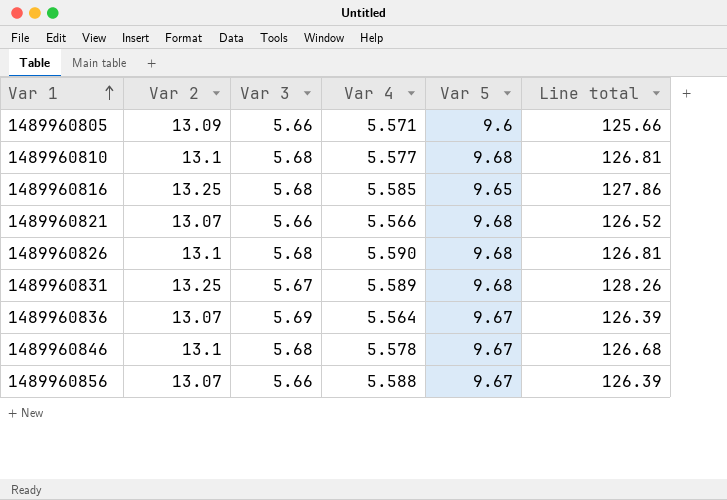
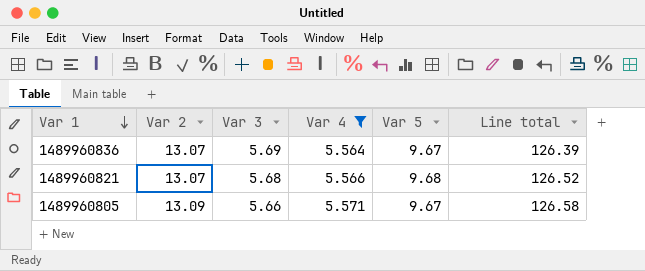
filter: none -> Var 4 <= 5.571
row order: Var 1 ascending -> Var 1 descending
1489960821 | Var 3: 5.66 -> 5.68
1489960805 | Var 5: 9.6 -> 9.67
1489960805 | Line total: 125.66 -> 126.58

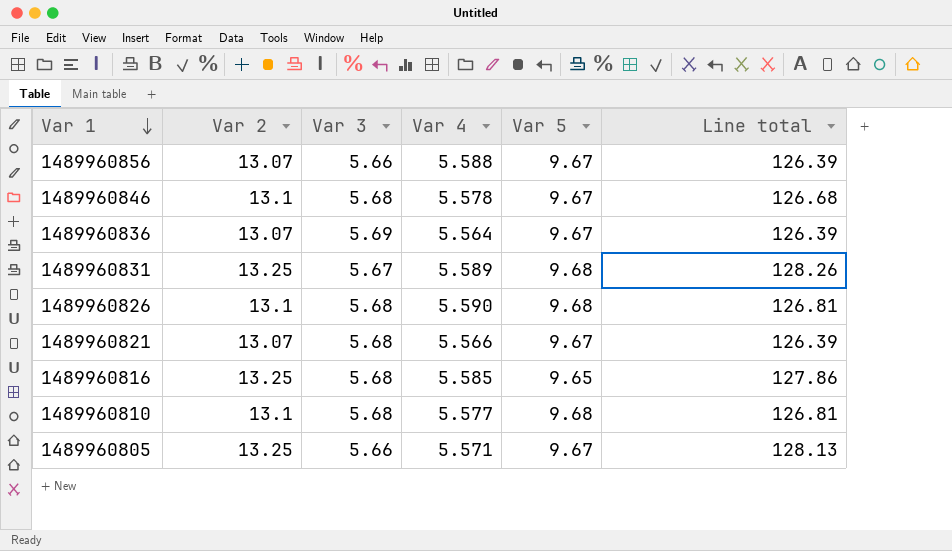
filter: Var 4 <= 5.571 -> none
1489960821 | Var 5: 9.68 -> 9.67
1489960821 | Line total: 126.52 -> 126.39
1489960805 | Var 2: 13.09 -> 13.25
1489960805 | Line total: 126.58 -> 128.13

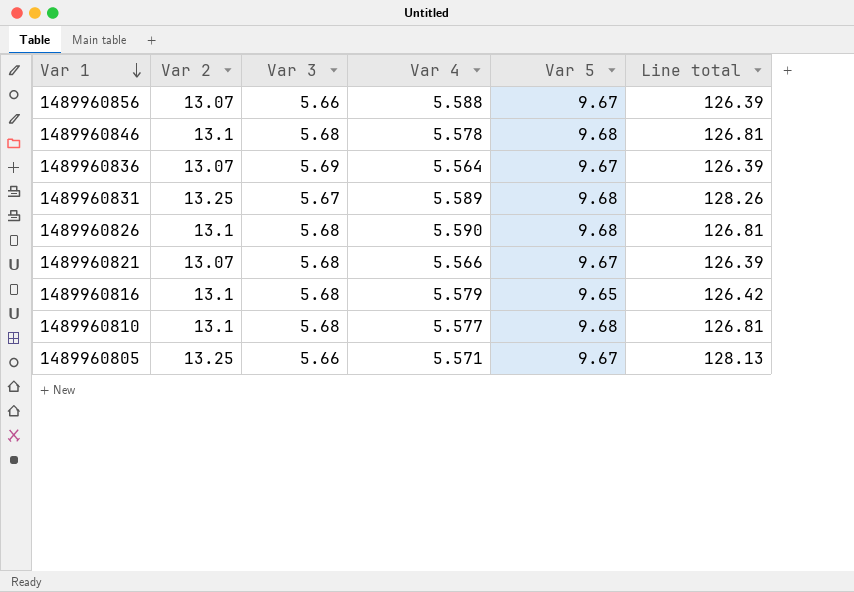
1489960846 | Var 5: 9.67 -> 9.68
1489960846 | Line total: 126.68 -> 126.81
1489960816 | Var 2: 13.25 -> 13.1
1489960816 | Var 4: 5.585 -> 5.579
1489960816 | Line total: 127.86 -> 126.42

